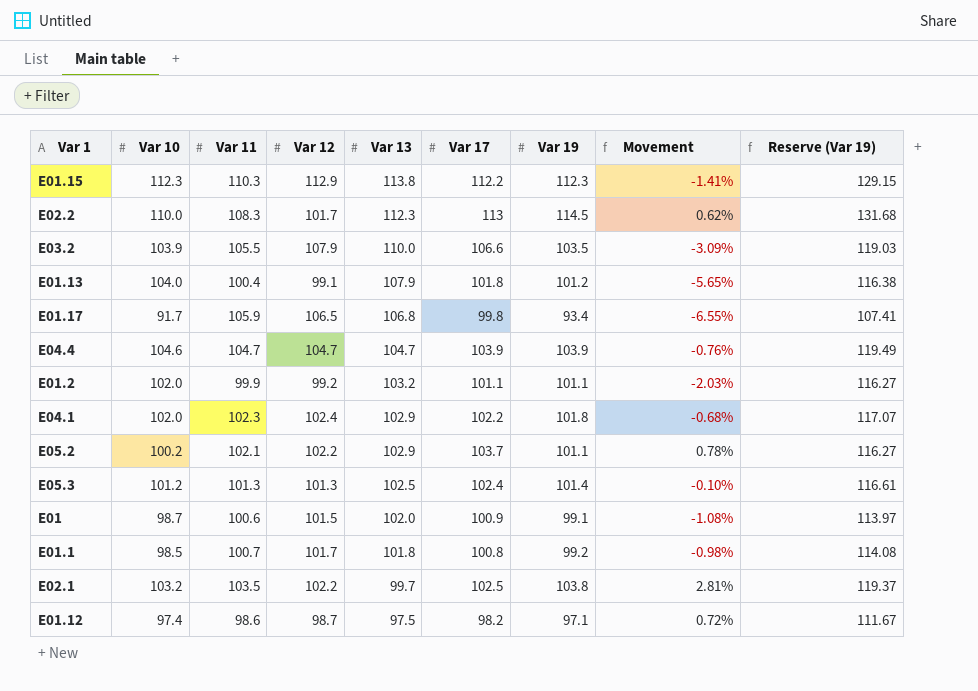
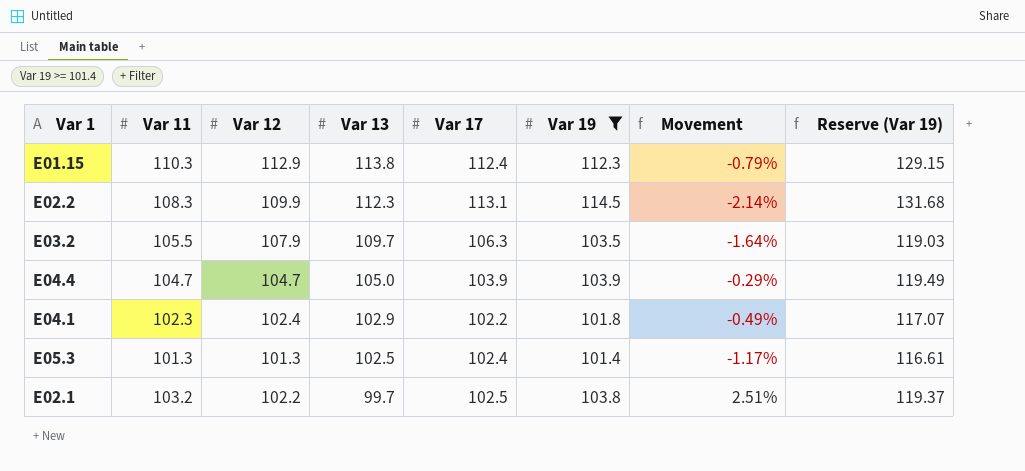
filter: none -> Var 19 >= 101.4
column Var 10 | position: 2 -> none
column Movement | formula: ([Var 17] - [Var 13]) / [Var 13] -> ([Var 12] - [Var 13]) / [Var 13]
E01.15 | Var 17: 112.2 -> 112.4
E02.2 | Var 12: 101.7 -> 109.9
E02.2 | Var 17: 113 -> 113.1
E03.2 | Var 13: 110.0 -> 109.7
E03.2 | Var 17: 106.6 -> 106.3
E04.4 | Var 13: 104.7 -> 105.0
E02.1 | Var 11: 103.5 -> 103.2

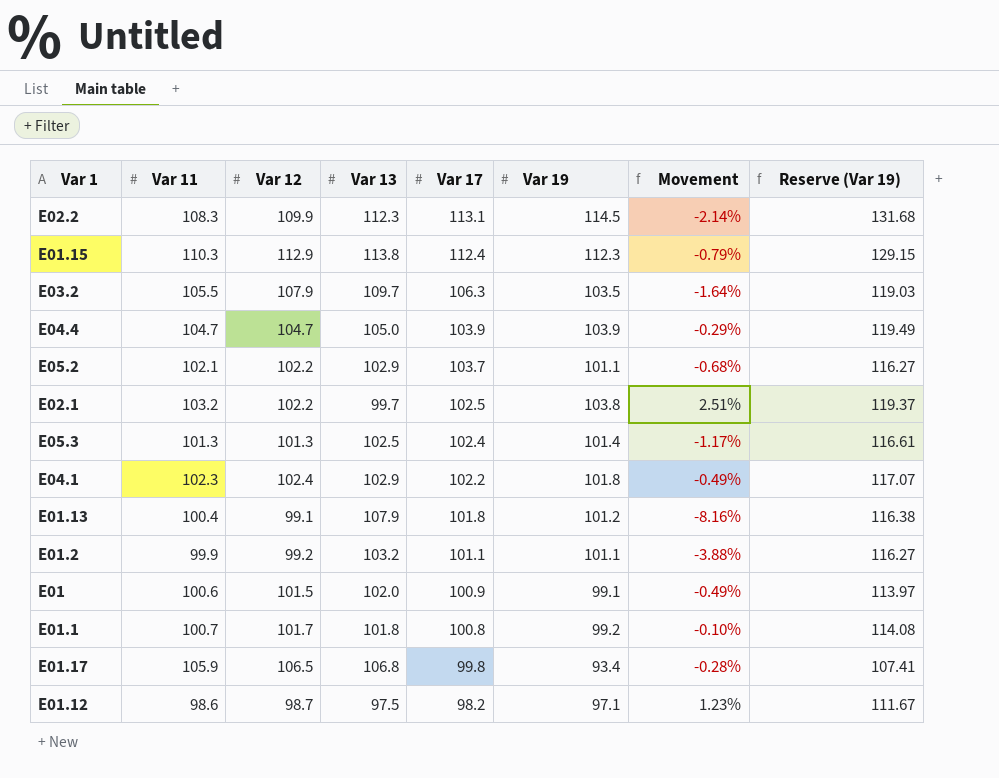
filter: Var 19 >= 101.4 -> none
row order: Var 13 descending -> Var 17 descending

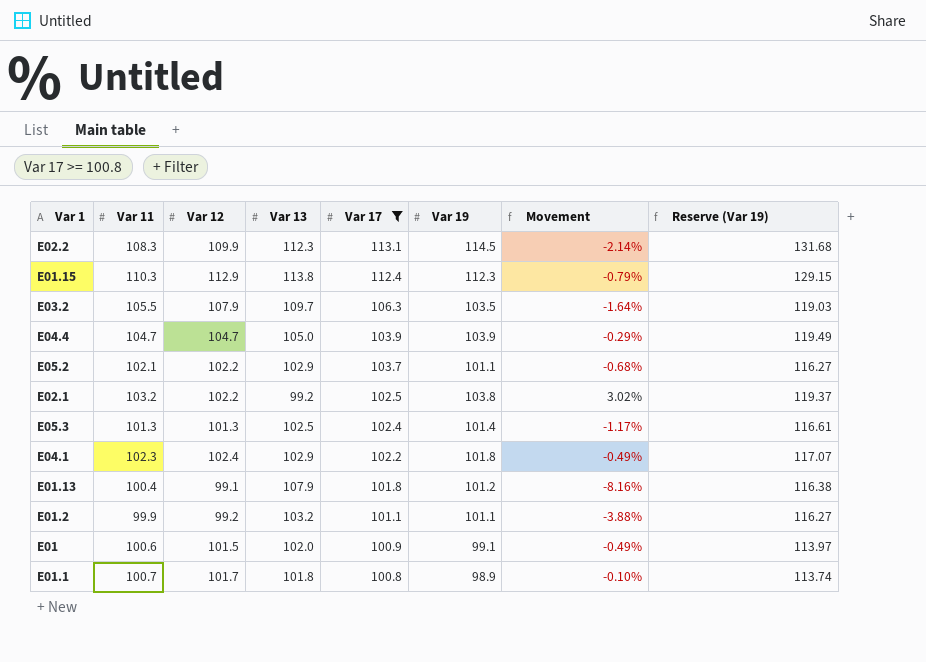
filter: none -> Var 17 >= 100.8
E02.1 | Var 13: 99.7 -> 99.2
E02.1 | Movement: 2.51% -> 3.02%
E01.1 | Var 19: 99.2 -> 98.9
E01.1 | Reserve (Var 19): 114.08 -> 113.74

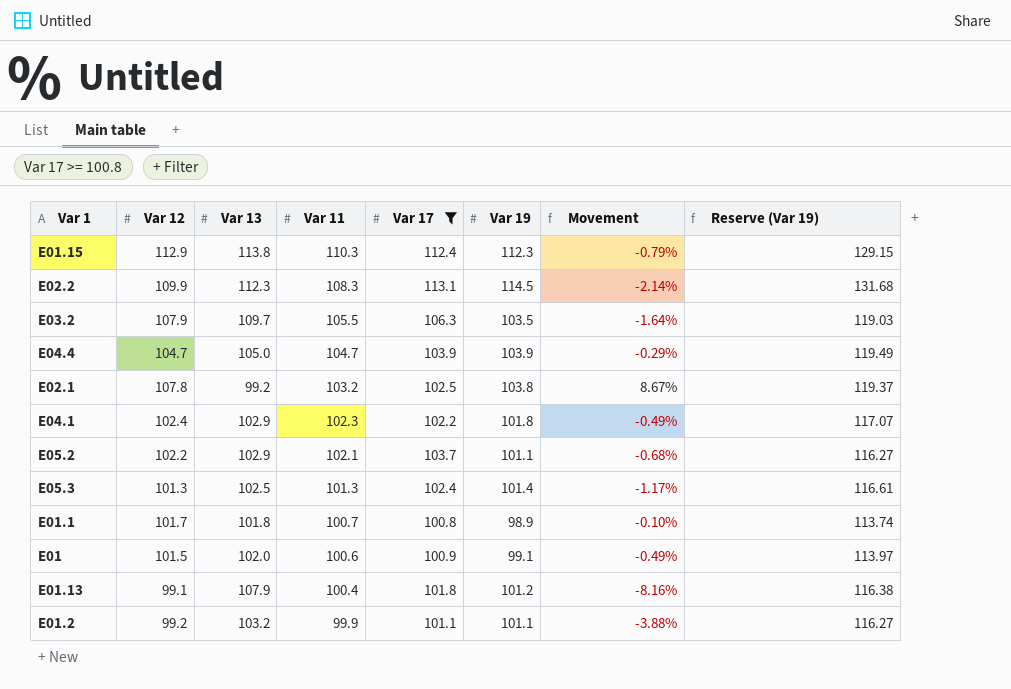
row order: Var 17 descending -> Var 11 descending
column Var 11 | position: 2 -> 4
E02.1 | Var 12: 102.2 -> 107.8
E02.1 | Movement: 3.02% -> 8.67%

